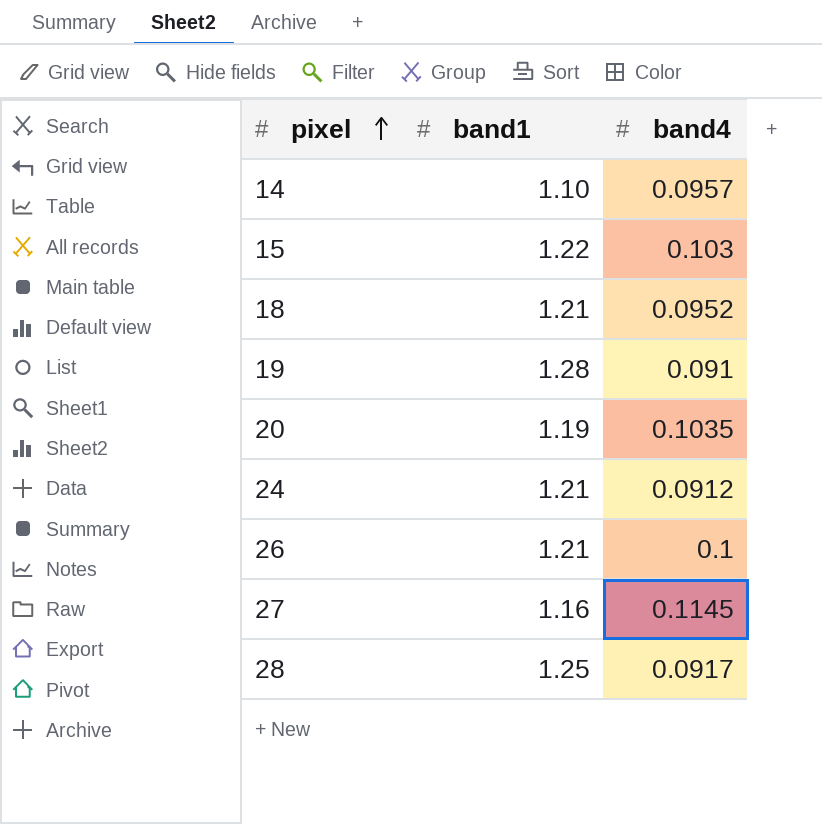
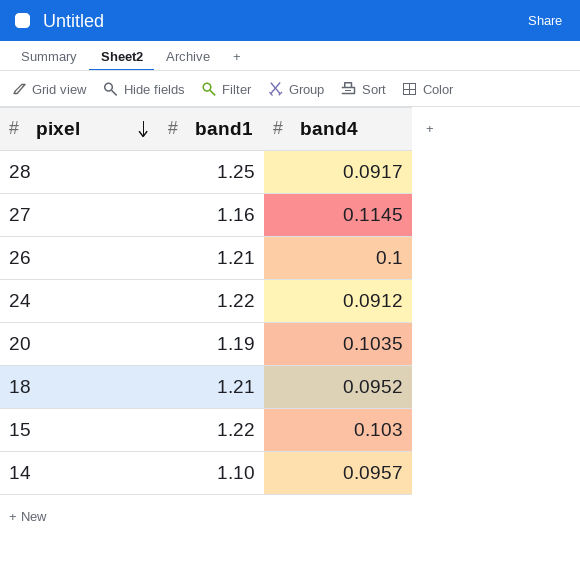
row order: pixel ascending -> pixel descending
row 19: 1.28 | 0.091 -> none
24 | band1: 1.21 -> 1.22

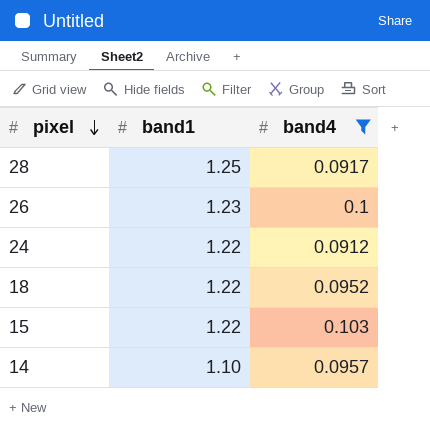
filter: none -> band4 <= 0.103
26 | band1: 1.21 -> 1.23
18 | band1: 1.21 -> 1.22

